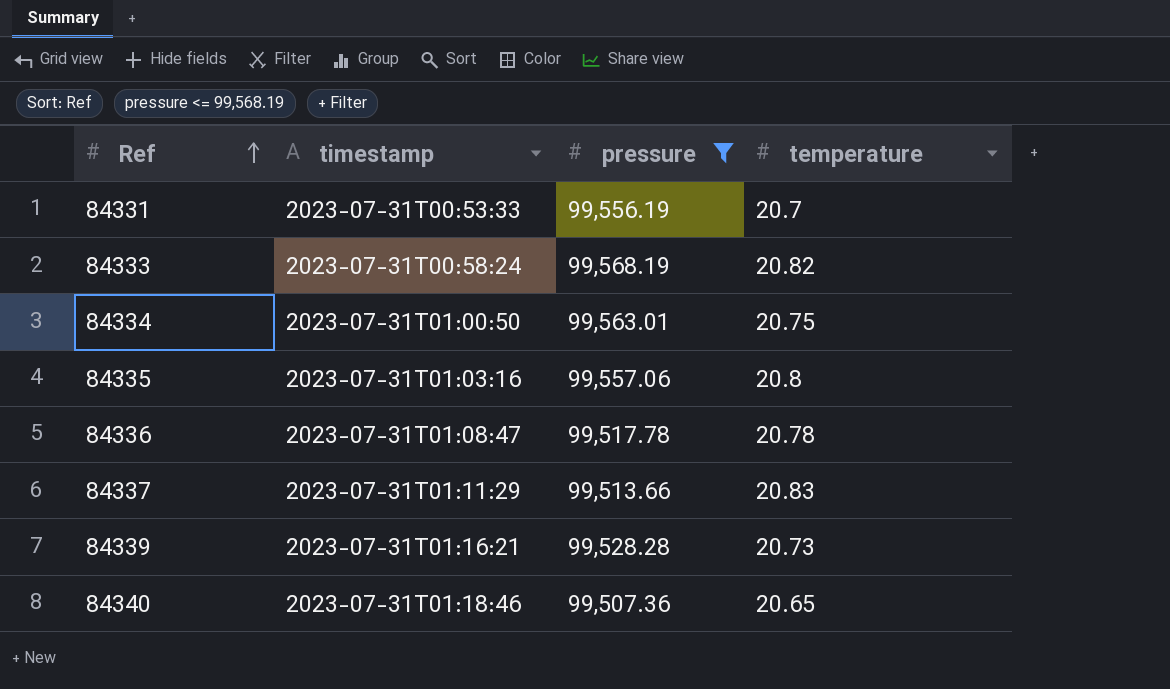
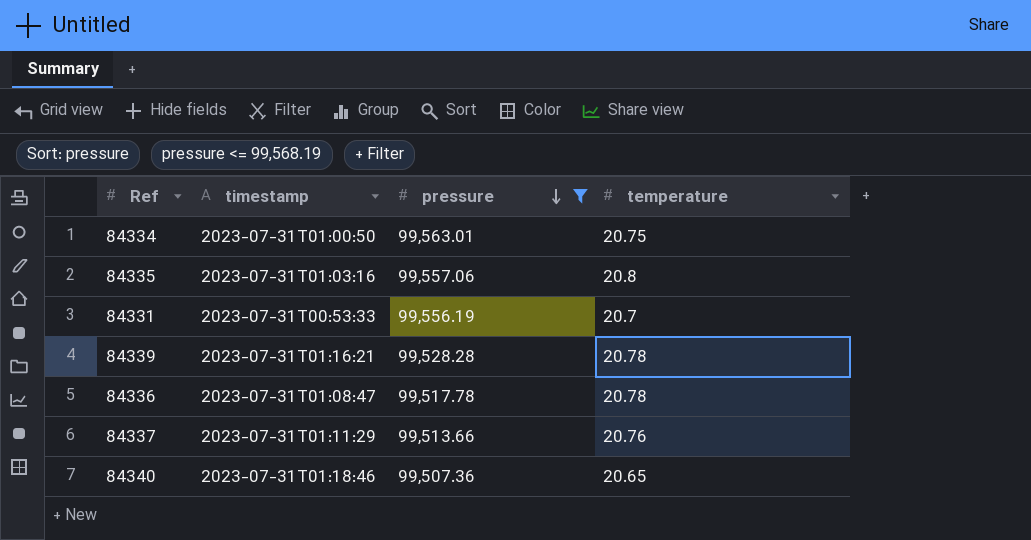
row order: Ref ascending -> pressure descending
row 84333: 2023-07-31T00:58:24 | 99,568.19 | 20.82 -> none
84339 | temperature: 20.73 -> 20.78
84337 | temperature: 20.83 -> 20.76

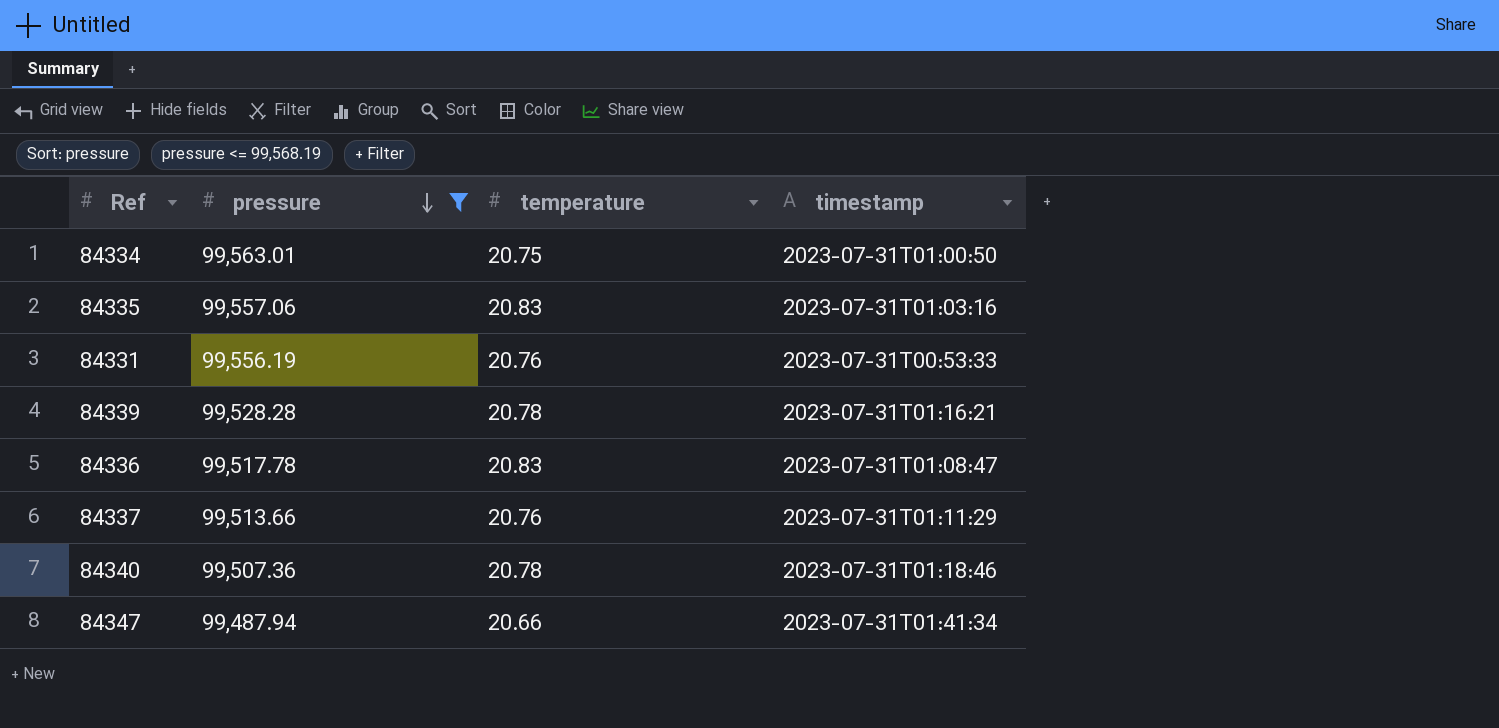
column timestamp | position: 2 -> 4
84335 | temperature: 20.8 -> 20.83
84331 | temperature: 20.7 -> 20.76
84336 | temperature: 20.78 -> 20.83
84340 | temperature: 20.65 -> 20.78
row 84347: none -> 99,487.94 | 20.66 | 2023-07-31T01:41:34

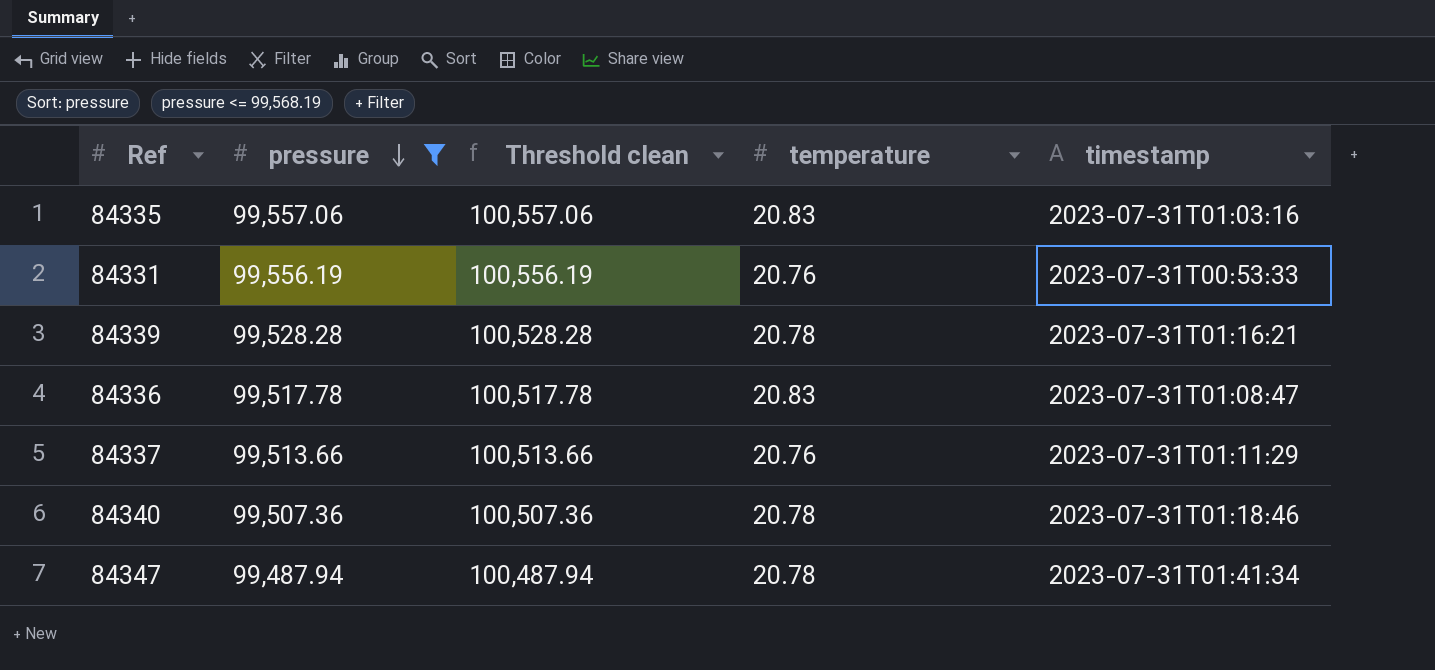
column Threshold clean | formula: none -> [pressure] + 1000
row 84334: 99,563.01 | 20.75 | 2023-07-31T01:00:50 -> none
84347 | temperature: 20.66 -> 20.78

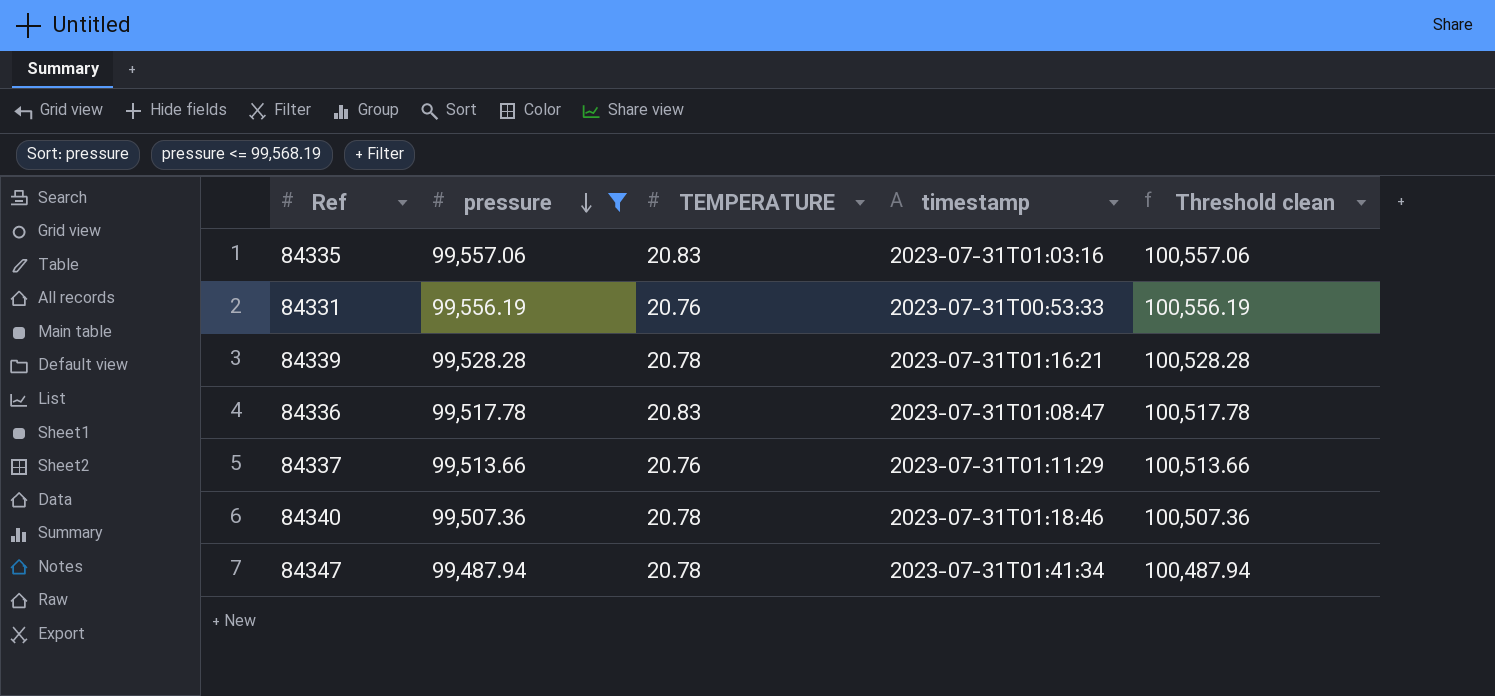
column name: temperature -> TEMPERATURE
column Threshold clean | position: 3 -> 5

